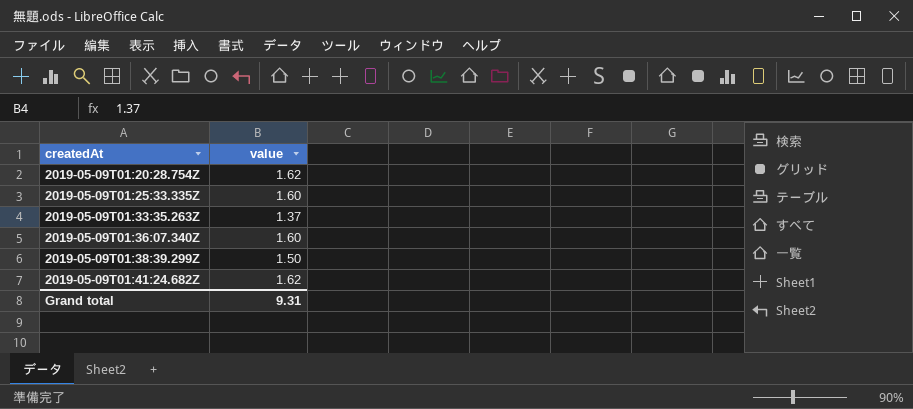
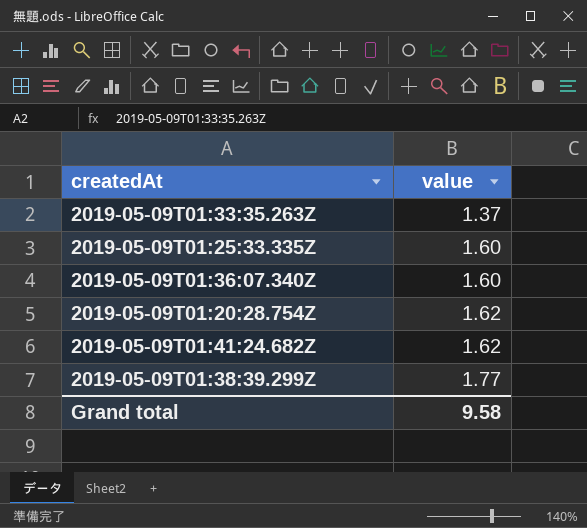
row order: createdAt ascending -> value ascending
2019-05-09T01:38:39.299Z | value: 1.50 -> 1.77
Grand total | value: 9.31 -> 9.58

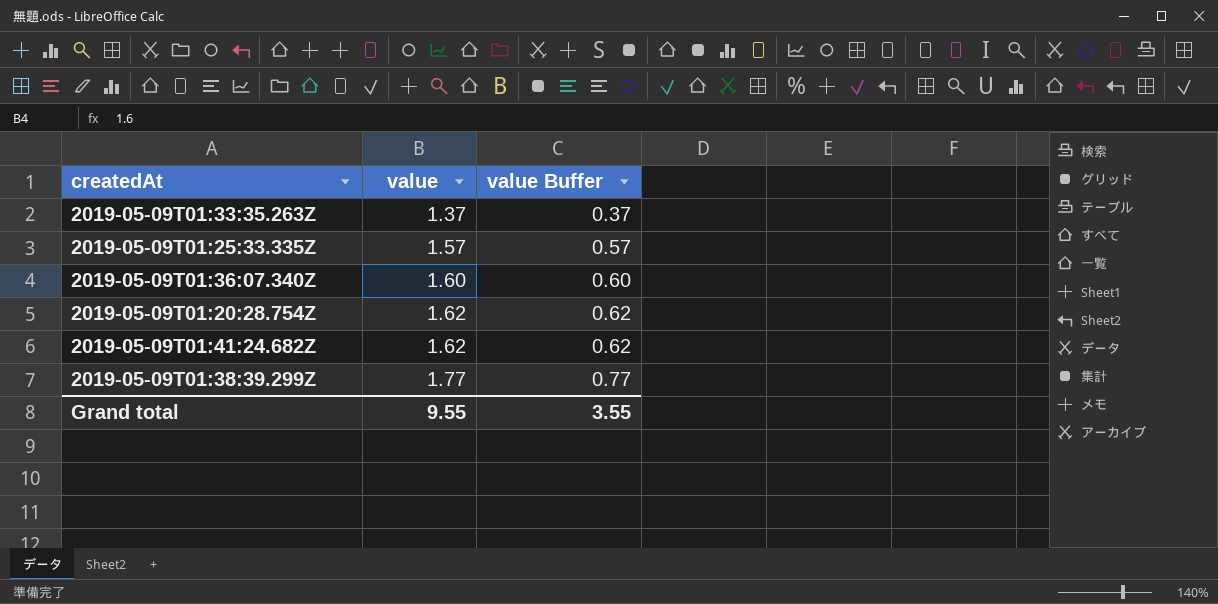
column value Buffer | formula: none -> [value] - 1
2019-05-09T01:25:33.335Z | value: 1.60 -> 1.57
Grand total | value: 9.58 -> 9.55

